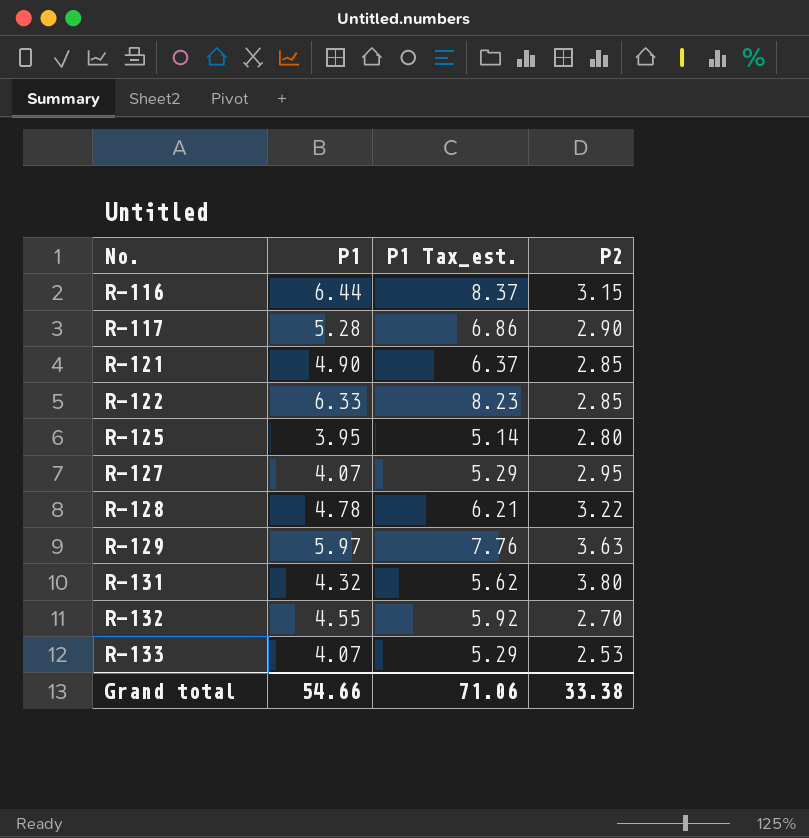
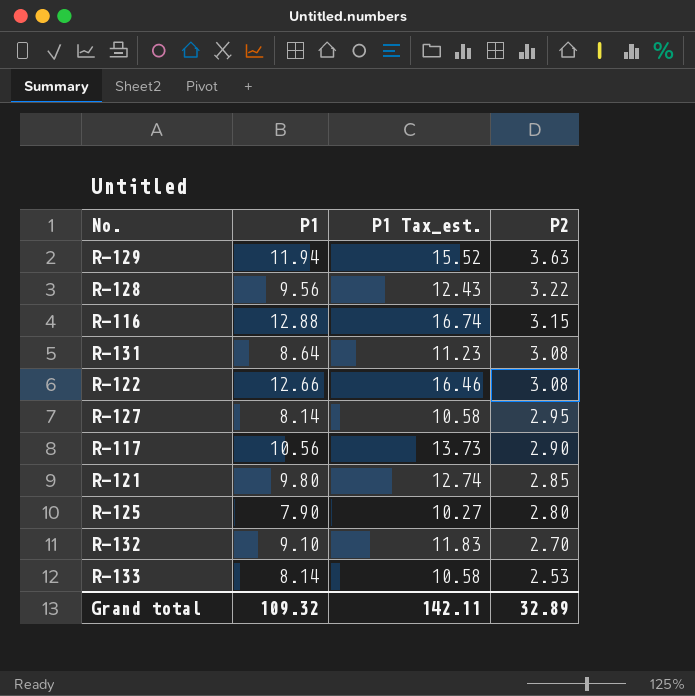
row order: No. ascending -> P2 descending
R-129 | P1: 5.97 -> 11.94
R-129 | P1 Tax_est.: 7.76 -> 15.52
R-128 | P1: 4.78 -> 9.56
R-128 | P1 Tax_est.: 6.21 -> 12.43
R-116 | P1: 6.44 -> 12.88
R-116 | P1 Tax_est.: 8.37 -> 16.74
R-131 | P1: 4.32 -> 8.64
R-131 | P1 Tax_est.: 5.62 -> 11.23
R-131 | P2: 3.80 -> 3.08
R-122 | P1: 6.33 -> 12.66
R-122 | P1 Tax_est.: 8.23 -> 16.46
R-122 | P2: 2.85 -> 3.08
R-127 | P1: 4.07 -> 8.14
R-127 | P1 Tax_est.: 5.29 -> 10.58
R-117 | P1: 5.28 -> 10.56
R-117 | P1 Tax_est.: 6.86 -> 13.73
R-121 | P1: 4.90 -> 9.80
R-121 | P1 Tax_est.: 6.37 -> 12.74
R-125 | P1: 3.95 -> 7.90
R-125 | P1 Tax_est.: 5.14 -> 10.27
R-132 | P1: 4.55 -> 9.10
R-132 | P1 Tax_est.: 5.92 -> 11.83
R-133 | P1: 4.07 -> 8.14
R-133 | P1 Tax_est.: 5.29 -> 10.58
Grand total | P1: 54.66 -> 109.32
Grand total | P1 Tax_est.: 71.06 -> 142.11
Grand total | P2: 33.38 -> 32.89

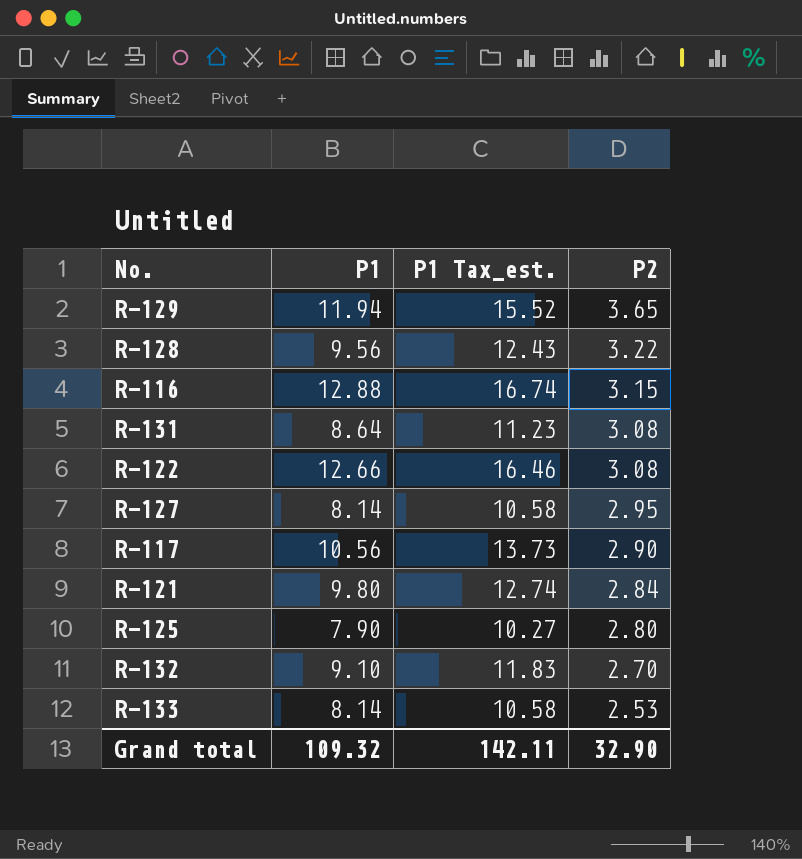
R-129 | P2: 3.63 -> 3.65
R-121 | P2: 2.85 -> 2.84
Grand total | P2: 32.89 -> 32.90

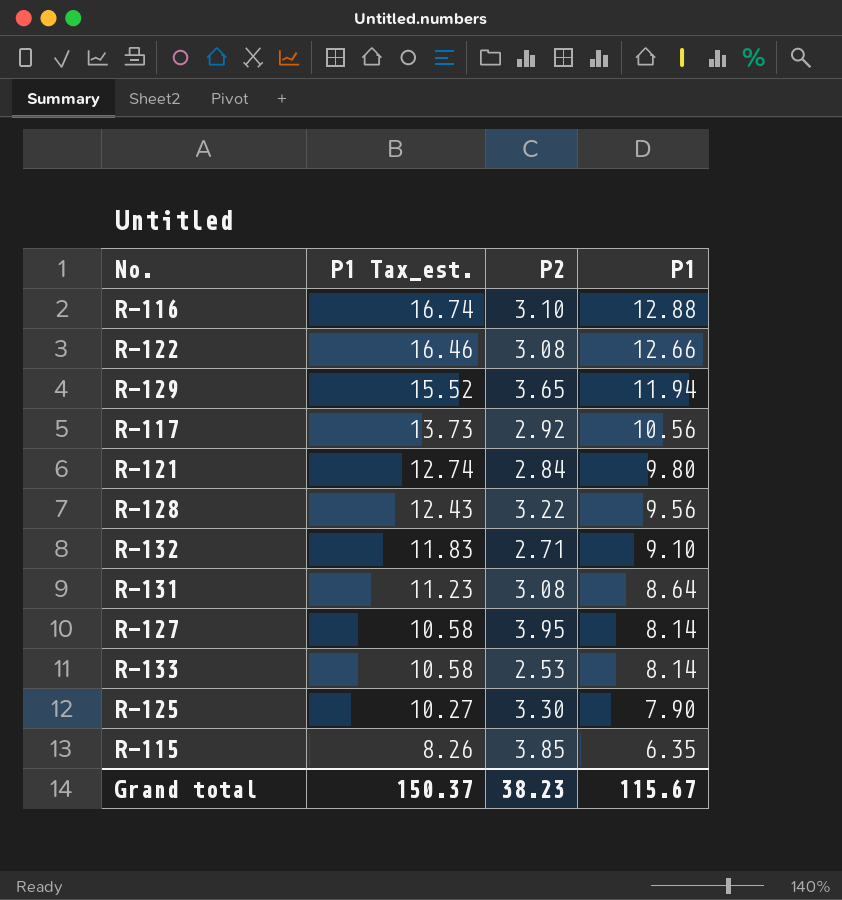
row order: P2 descending -> P1 Tax_est. descending
column P1 | position: 2 -> 4
R-116 | P2: 3.15 -> 3.10
R-117 | P2: 2.90 -> 2.92
R-132 | P2: 2.70 -> 2.71
R-127 | P2: 2.95 -> 3.95
R-125 | P2: 2.80 -> 3.30
row R-115: none -> 8.26 | 3.85 | 6.35
Grand total | P1 Tax_est.: 142.11 -> 150.37
Grand total | P2: 32.90 -> 38.23
Grand total | P1: 109.32 -> 115.67

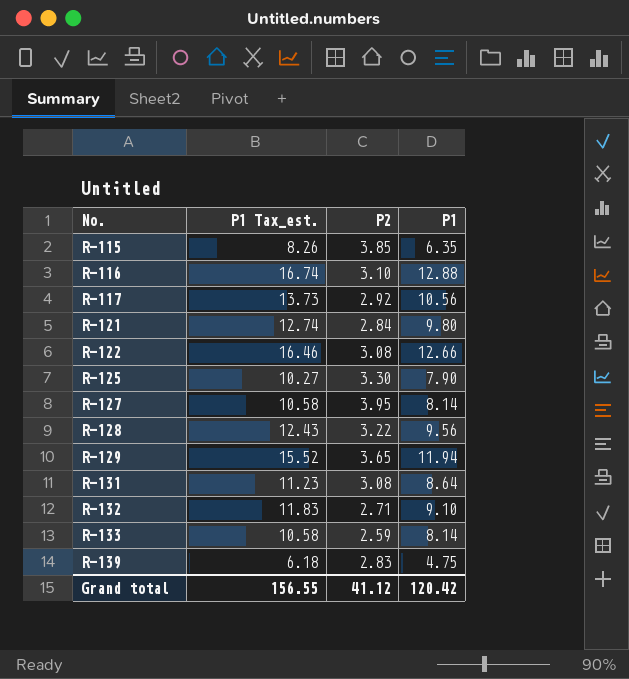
row order: P1 Tax_est. descending -> No. ascending
R-133 | P2: 2.53 -> 2.59
row R-139: none -> 6.18 | 2.83 | 4.75
Grand total | P1 Tax_est.: 150.37 -> 156.55
Grand total | P2: 38.23 -> 41.12
Grand total | P1: 115.67 -> 120.42

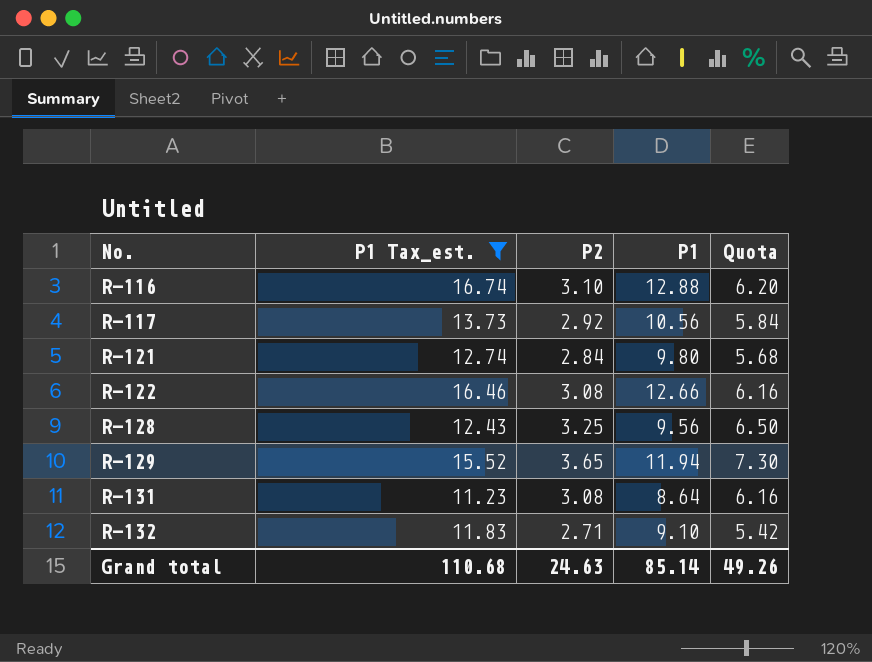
filter: none -> P1 Tax_est. >= 11.23
column Quota | formula: none -> [P2] * 2
R-128 | P2: 3.22 -> 3.25
Grand total | P1 Tax_est.: 156.55 -> 110.68
Grand total | P2: 41.12 -> 24.63
Grand total | P1: 120.42 -> 85.14

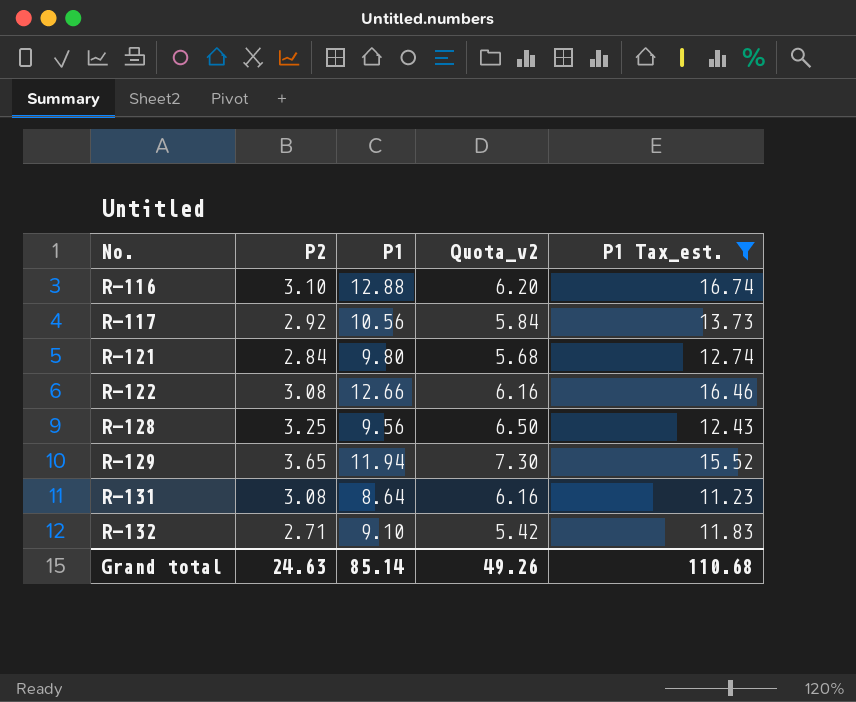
column name: Quota -> Quota_v2
column P1 Tax_est. | position: 2 -> 5

